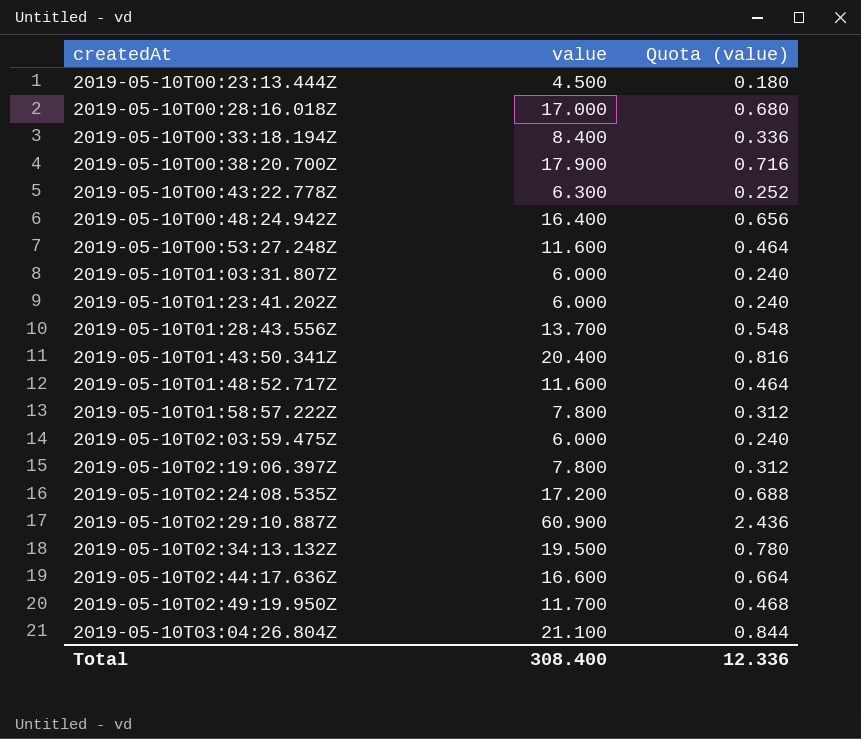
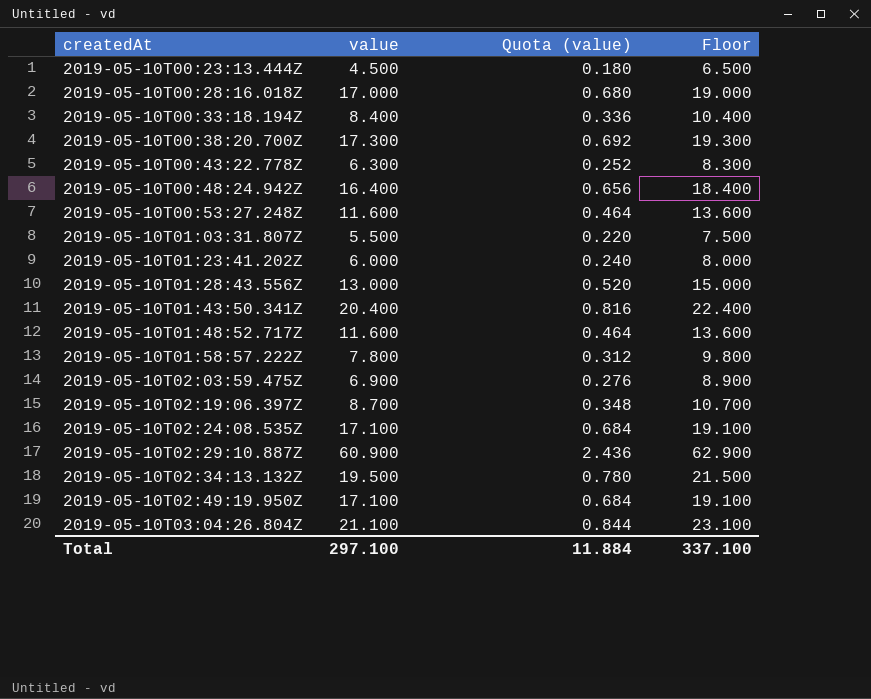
column Floor | formula: none -> [value] + 2
row 2019-05-10T02:44:17.636Z: 16.600 | 0.664 -> none
2019-05-10T00:38:20.700Z | value: 17.900 -> 17.300
2019-05-10T00:38:20.700Z | Quota (value): 0.716 -> 0.692
2019-05-10T01:03:31.807Z | value: 6.000 -> 5.500
2019-05-10T01:03:31.807Z | Quota (value): 0.240 -> 0.220
2019-05-10T01:28:43.556Z | value: 13.700 -> 13.000
2019-05-10T01:28:43.556Z | Quota (value): 0.548 -> 0.520
2019-05-10T02:03:59.475Z | value: 6.000 -> 6.900
2019-05-10T02:03:59.475Z | Quota (value): 0.240 -> 0.276
2019-05-10T02:19:06.397Z | value: 7.800 -> 8.700
2019-05-10T02:19:06.397Z | Quota (value): 0.312 -> 0.348
2019-05-10T02:24:08.535Z | value: 17.200 -> 17.100
2019-05-10T02:24:08.535Z | Quota (value): 0.688 -> 0.684
2019-05-10T02:49:19.950Z | value: 11.700 -> 17.100
2019-05-10T02:49:19.950Z | Quota (value): 0.468 -> 0.684
Total | value: 308.400 -> 297.100
Total | Quota (value): 12.336 -> 11.884

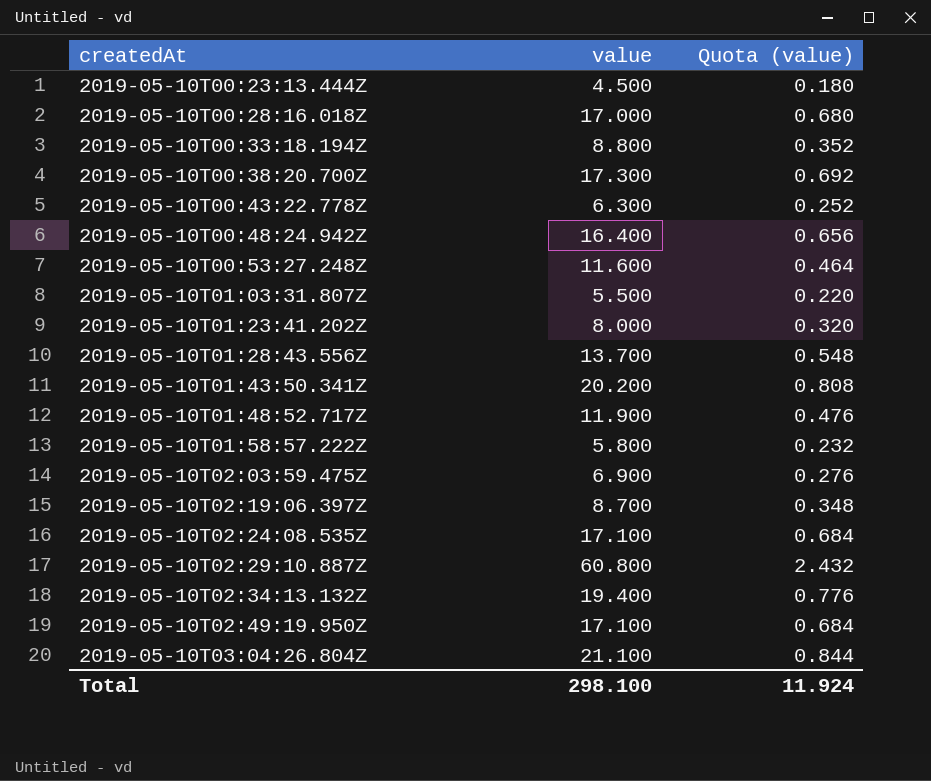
column Floor | formula: [value] + 2 -> none
2019-05-10T00:33:18.194Z | value: 8.400 -> 8.800
2019-05-10T00:33:18.194Z | Quota (value): 0.336 -> 0.352
2019-05-10T01:23:41.202Z | value: 6.000 -> 8.000
2019-05-10T01:23:41.202Z | Quota (value): 0.240 -> 0.320
2019-05-10T01:28:43.556Z | value: 13.000 -> 13.700
2019-05-10T01:28:43.556Z | Quota (value): 0.520 -> 0.548
2019-05-10T01:43:50.341Z | value: 20.400 -> 20.200
2019-05-10T01:43:50.341Z | Quota (value): 0.816 -> 0.808
2019-05-10T01:48:52.717Z | value: 11.600 -> 11.900
2019-05-10T01:48:52.717Z | Quota (value): 0.464 -> 0.476
2019-05-10T01:58:57.222Z | value: 7.800 -> 5.800
2019-05-10T01:58:57.222Z | Quota (value): 0.312 -> 0.232
2019-05-10T02:29:10.887Z | value: 60.900 -> 60.800
2019-05-10T02:29:10.887Z | Quota (value): 2.436 -> 2.432
2019-05-10T02:34:13.132Z | value: 19.500 -> 19.400
2019-05-10T02:34:13.132Z | Quota (value): 0.780 -> 0.776
Total | value: 297.100 -> 298.100
Total | Quota (value): 11.884 -> 11.924

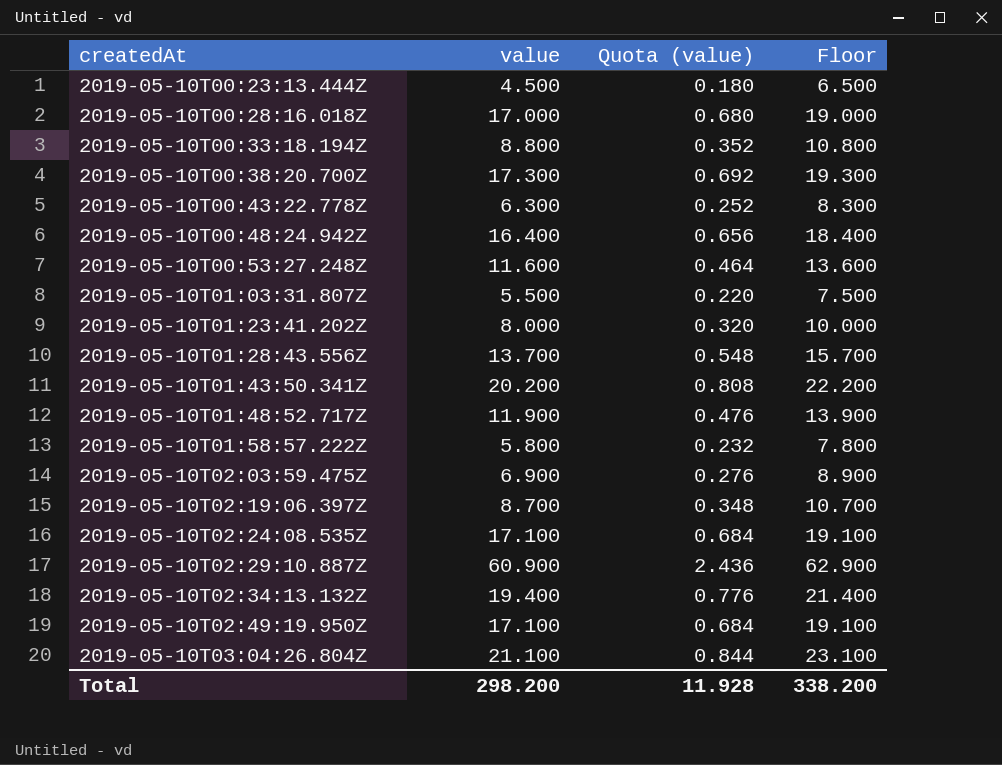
column Floor | formula: none -> [value] + 2
2019-05-10T02:29:10.887Z | value: 60.800 -> 60.900
2019-05-10T02:29:10.887Z | Quota (value): 2.432 -> 2.436
Total | value: 298.100 -> 298.200
Total | Quota (value): 11.924 -> 11.928

